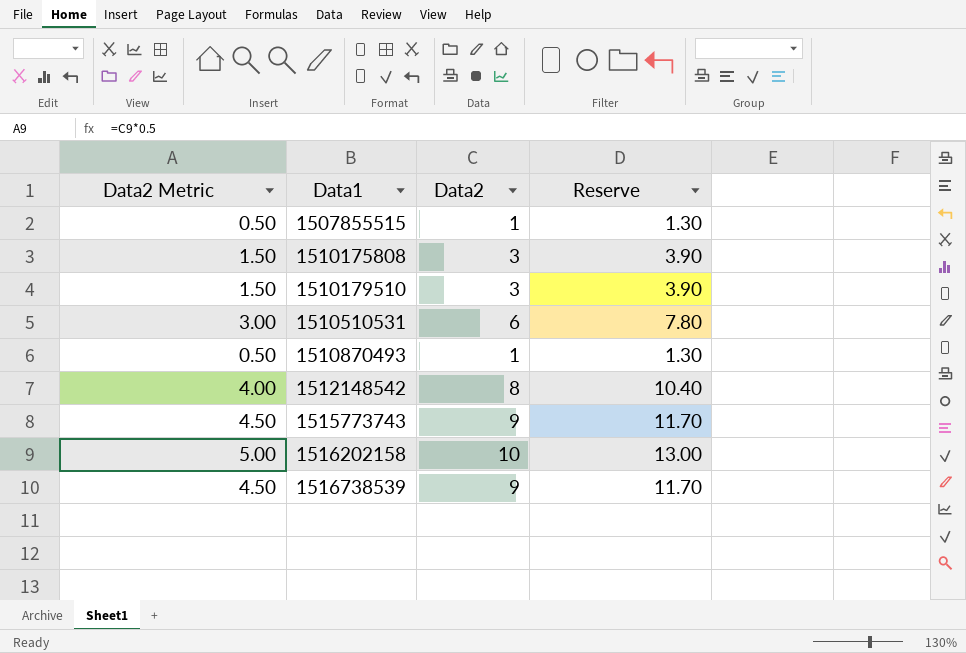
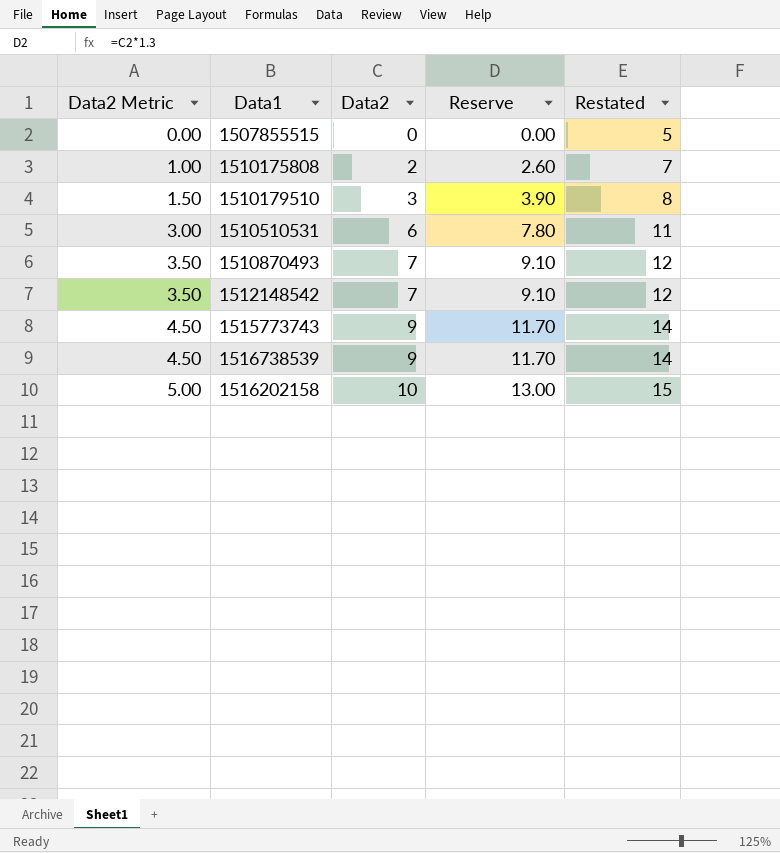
row order: Data1 ascending -> Data2 Metric ascending
column Restated | formula: none -> [Data2] + 5
1507855515 | Data2 Metric: 0.50 -> 0.00
1507855515 | Data2: 1 -> 0
1507855515 | Reserve: 1.30 -> 0.00
1510175808 | Data2 Metric: 1.50 -> 1.00
1510175808 | Data2: 3 -> 2
1510175808 | Reserve: 3.90 -> 2.60
1510870493 | Data2 Metric: 0.50 -> 3.50
1510870493 | Data2: 1 -> 7
1510870493 | Reserve: 1.30 -> 9.10
1512148542 | Data2 Metric: 4.00 -> 3.50
1512148542 | Data2: 8 -> 7
1512148542 | Reserve: 10.40 -> 9.10

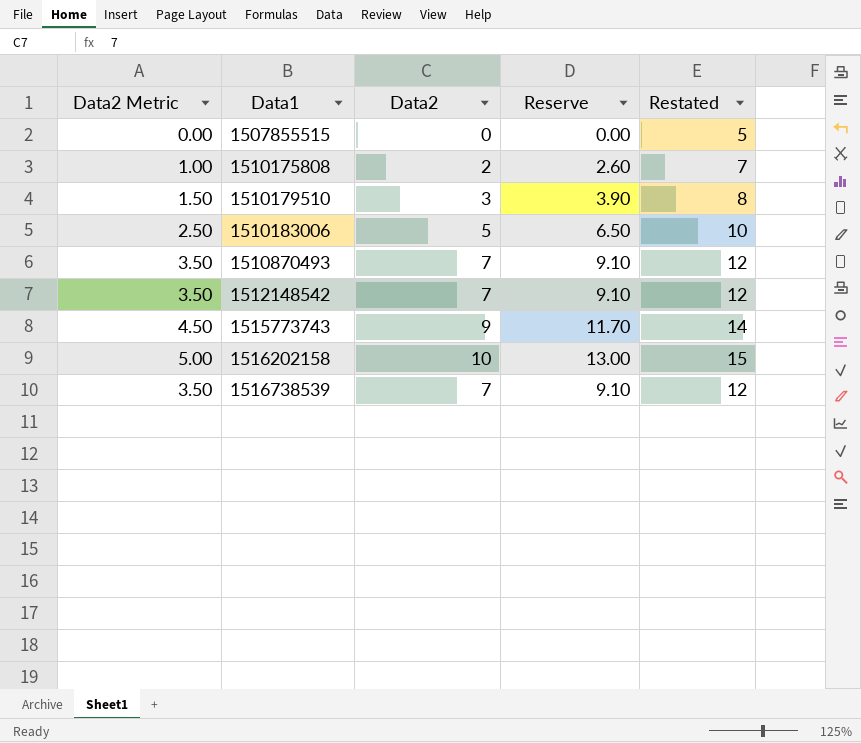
row order: Data2 Metric ascending -> Data1 ascending
row 1510510531: 3.00 | 6 | 7.80 | 11 -> none
row 1510183006: none -> 2.50 | 5 | 6.50 | 10
1516738539 | Data2 Metric: 4.50 -> 3.50
1516738539 | Data2: 9 -> 7
1516738539 | Reserve: 11.70 -> 9.10
1516738539 | Restated: 14 -> 12

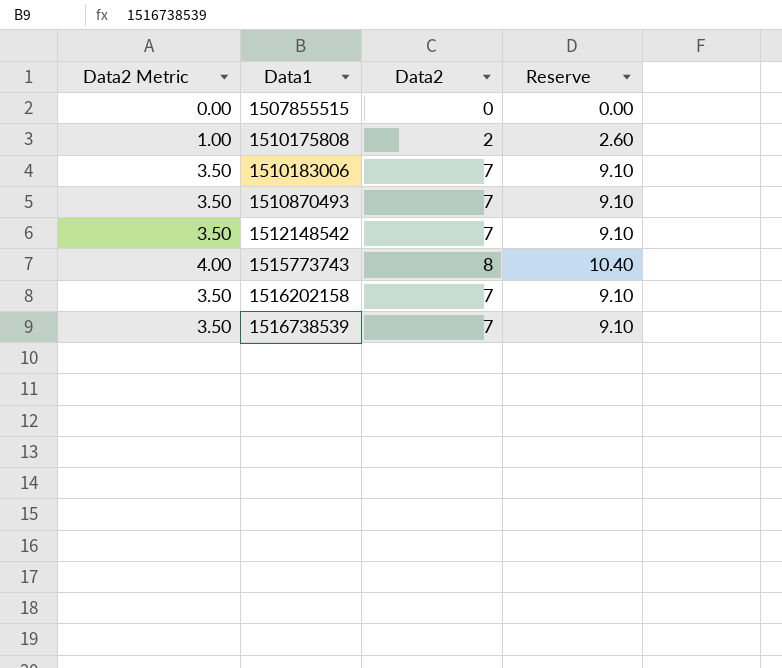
column Restated | formula: [Data2] + 5 -> none
row 1510179510: 1.50 | 3 | 3.90 | 8 -> none
1510183006 | Data2 Metric: 2.50 -> 3.50
1510183006 | Data2: 5 -> 7
1510183006 | Reserve: 6.50 -> 9.10
1515773743 | Data2 Metric: 4.50 -> 4.00
1515773743 | Data2: 9 -> 8
1515773743 | Reserve: 11.70 -> 10.40
1516202158 | Data2 Metric: 5.00 -> 3.50
1516202158 | Data2: 10 -> 7
1516202158 | Reserve: 13.00 -> 9.10

